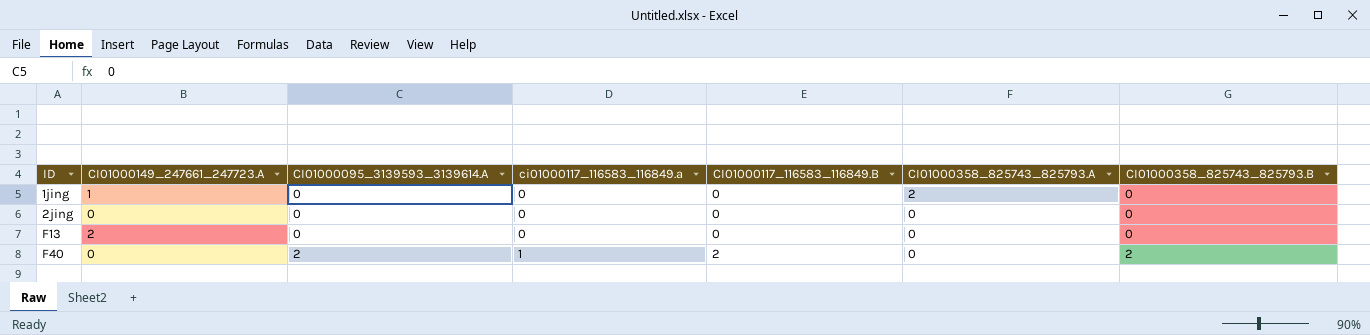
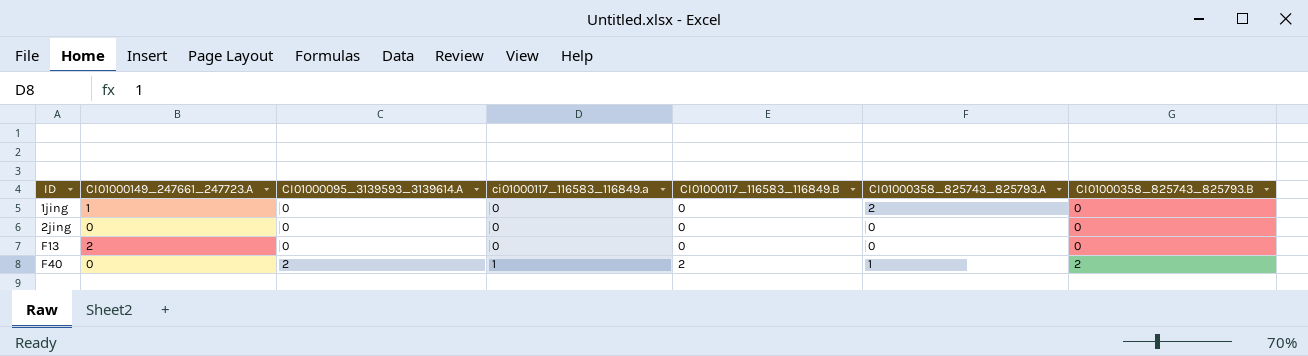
F40 | CI01000358_825743_825793.A: 0 -> 1

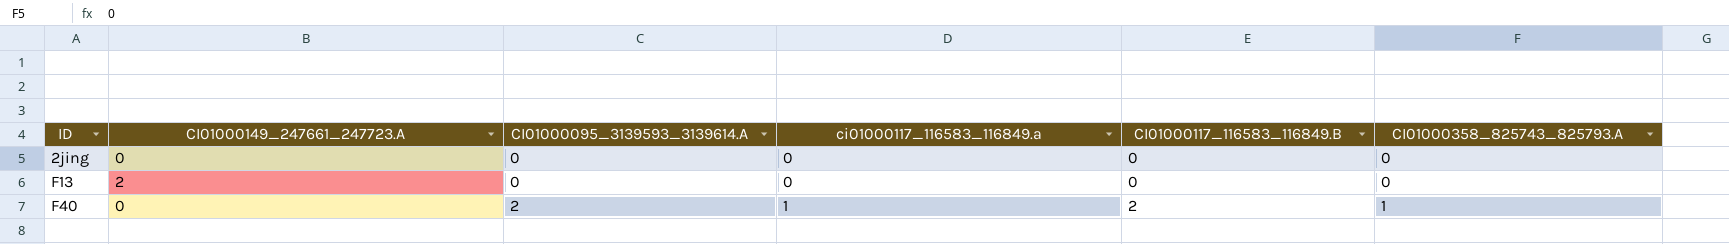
column CI01000358_825743_825793.B | position: 7 -> none
row 1jing: 1 | 0 | 0 | 0 | 2 | 0 -> none

